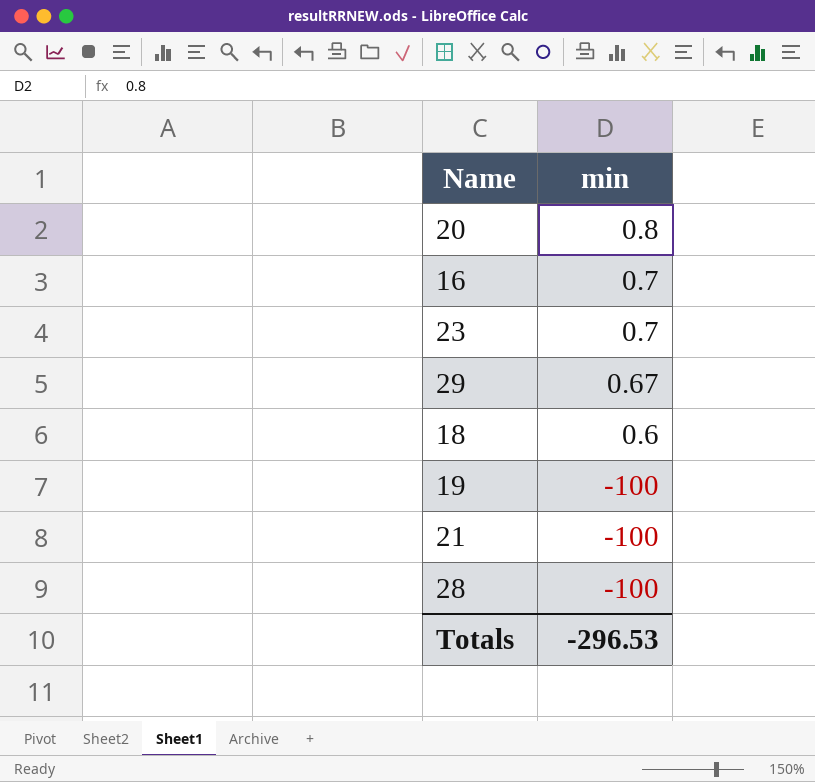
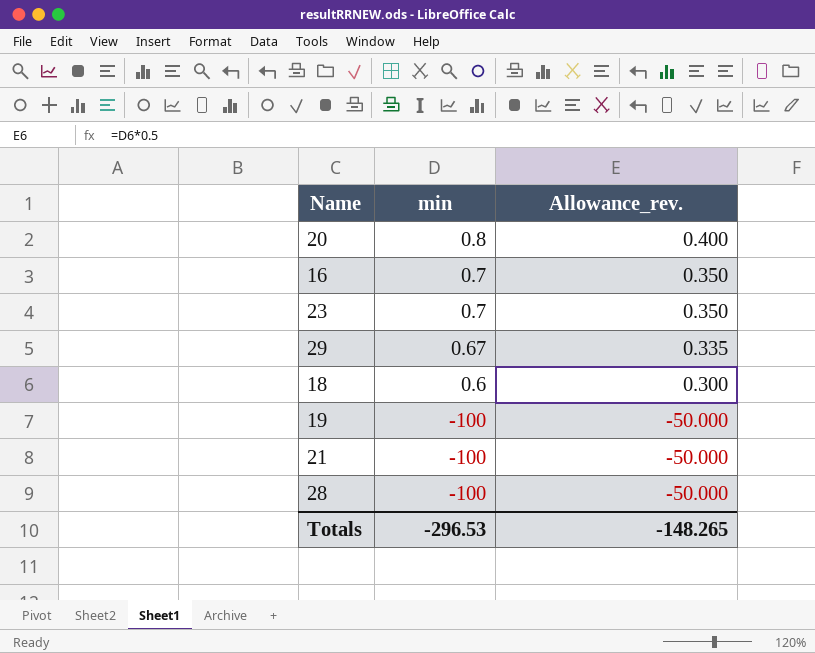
column Allowance_rev. | formula: none -> [min] * 0.5

